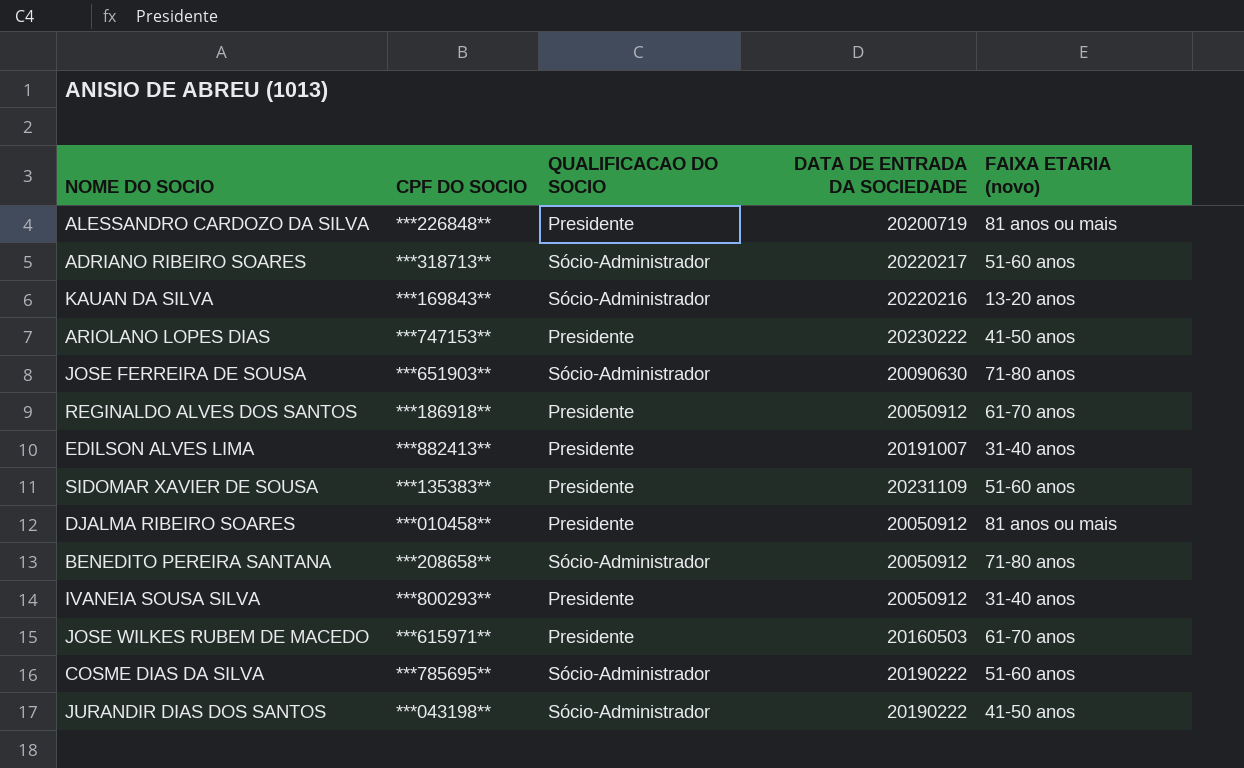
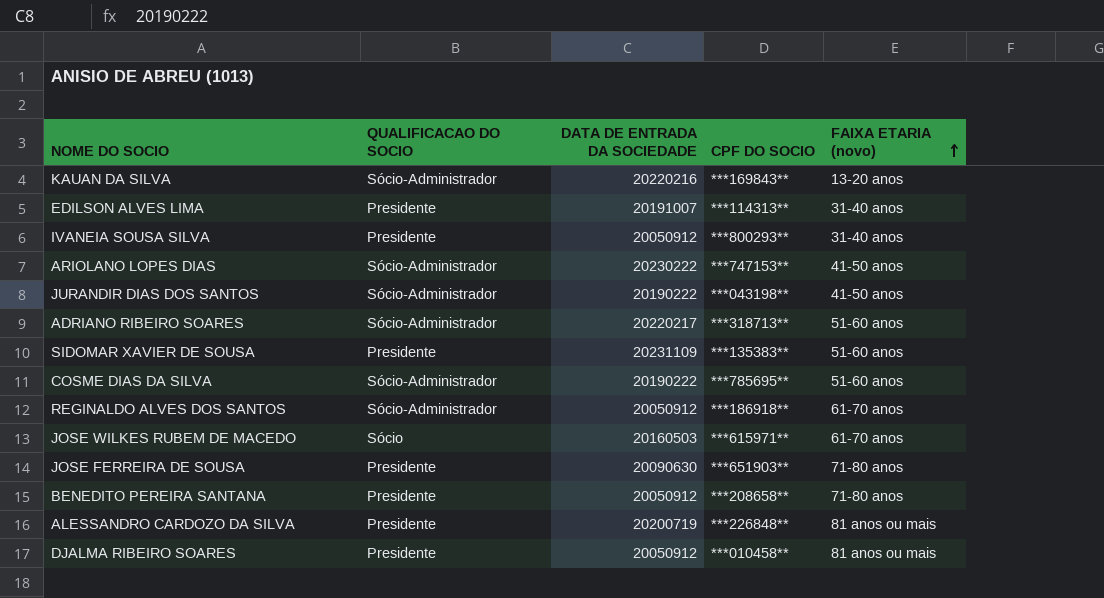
row order: none -> FAIXA ETARIA (novo) ascending
column CPF DO SOCIO | position: 2 -> 4
EDILSON ALVES LIMA | CPF DO SOCIO: ***882413** -> ***114313**
ARIOLANO LOPES DIAS | QUALIFICACAO DO SOCIO: Presidente -> Sócio-Administrador
REGINALDO ALVES DOS SANTOS | QUALIFICACAO DO SOCIO: Presidente -> Sócio-Administrador
JOSE WILKES RUBEM DE MACEDO | QUALIFICACAO DO SOCIO: Presidente -> Sócio
JOSE FERREIRA DE SOUSA | QUALIFICACAO DO SOCIO: Sócio-Administrador -> Presidente
BENEDITO PEREIRA SANTANA | QUALIFICACAO DO SOCIO: Sócio-Administrador -> Presidente

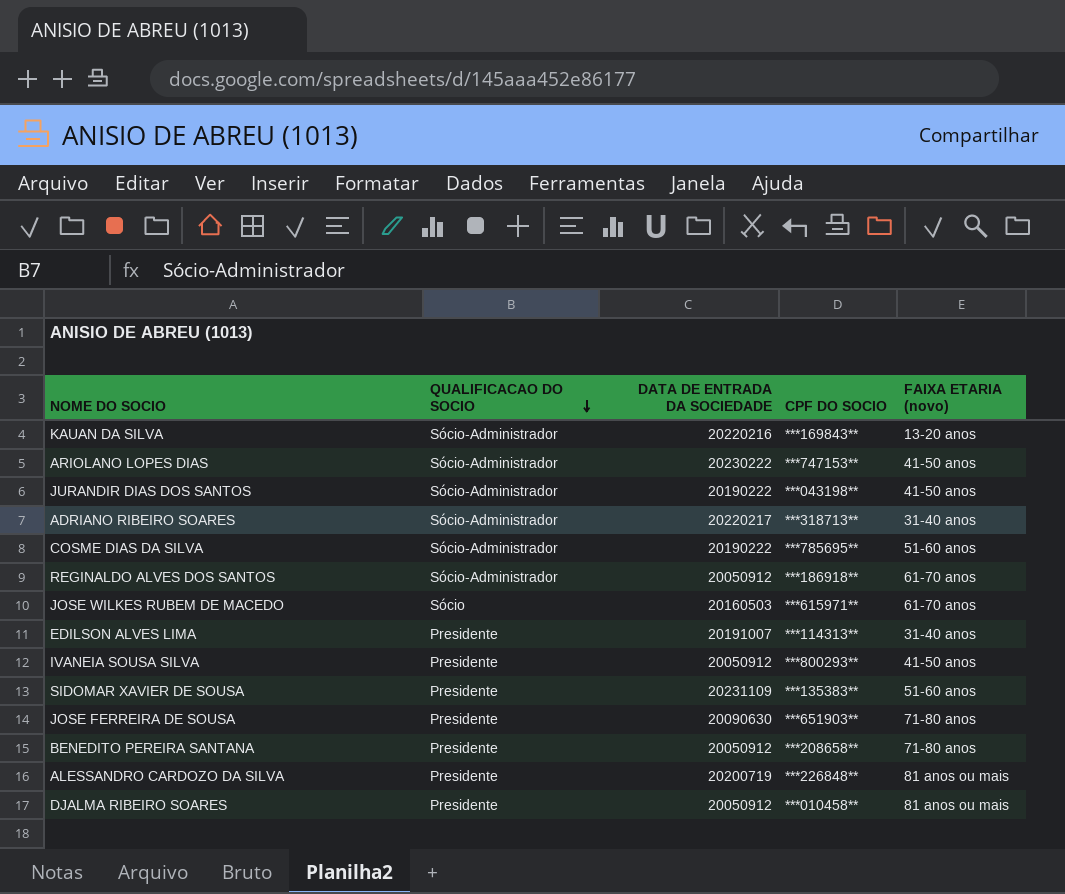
row order: FAIXA ETARIA (novo) ascending -> QUALIFICACAO DO SOCIO descending
ADRIANO RIBEIRO SOARES | FAIXA ETARIA (novo): 51-60 anos -> 31-40 anos
IVANEIA SOUSA SILVA | FAIXA ETARIA (novo): 31-40 anos -> 41-50 anos

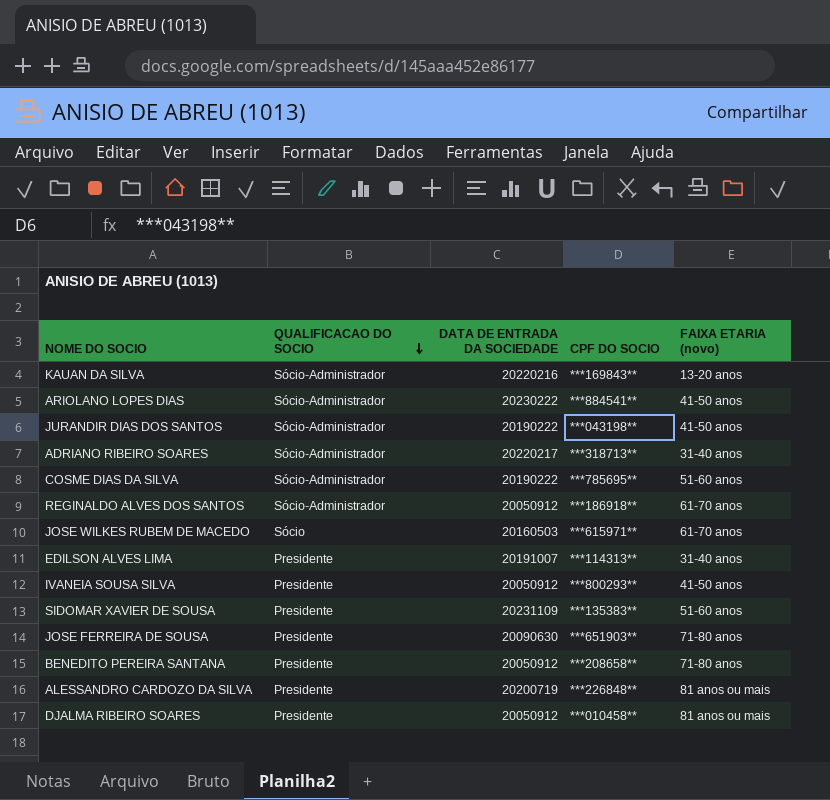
ARIOLANO LOPES DIAS | CPF DO SOCIO: ***747153** -> ***884541**

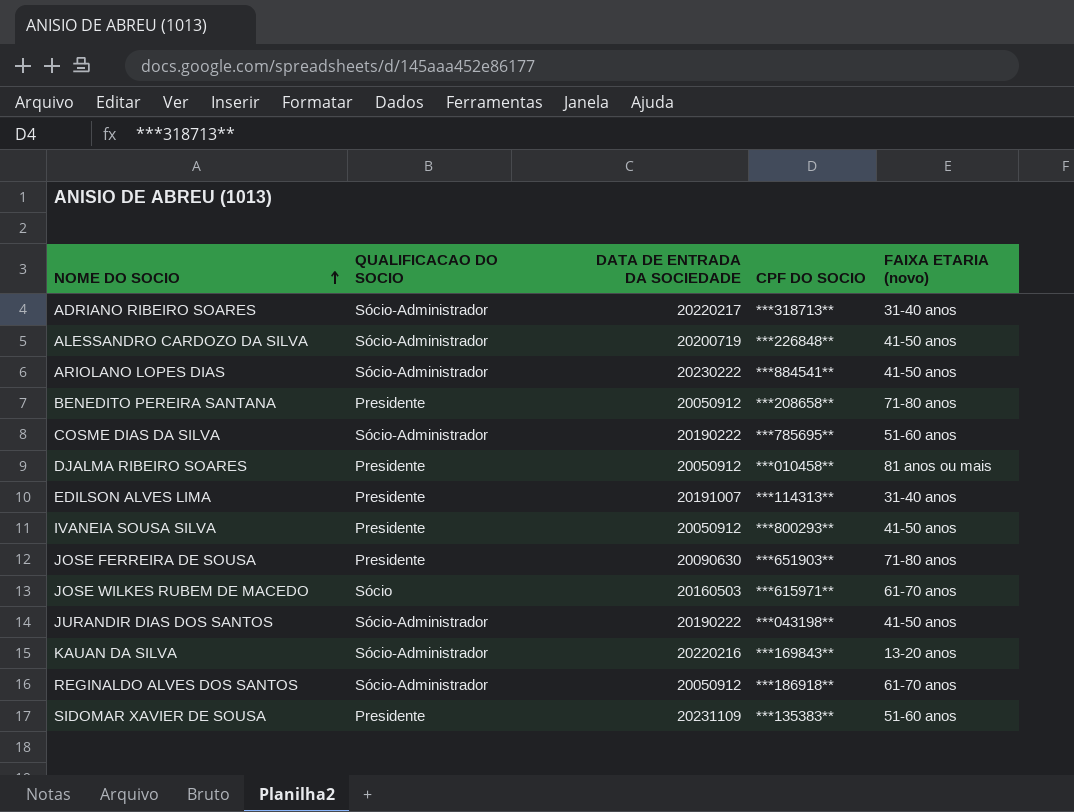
row order: QUALIFICACAO DO SOCIO descending -> NOME DO SOCIO ascending
ALESSANDRO CARDOZO DA SILVA | QUALIFICACAO DO SOCIO: Presidente -> Sócio-Administrador
ALESSANDRO CARDOZO DA SILVA | FAIXA ETARIA (novo): 81 anos ou mais -> 41-50 anos

